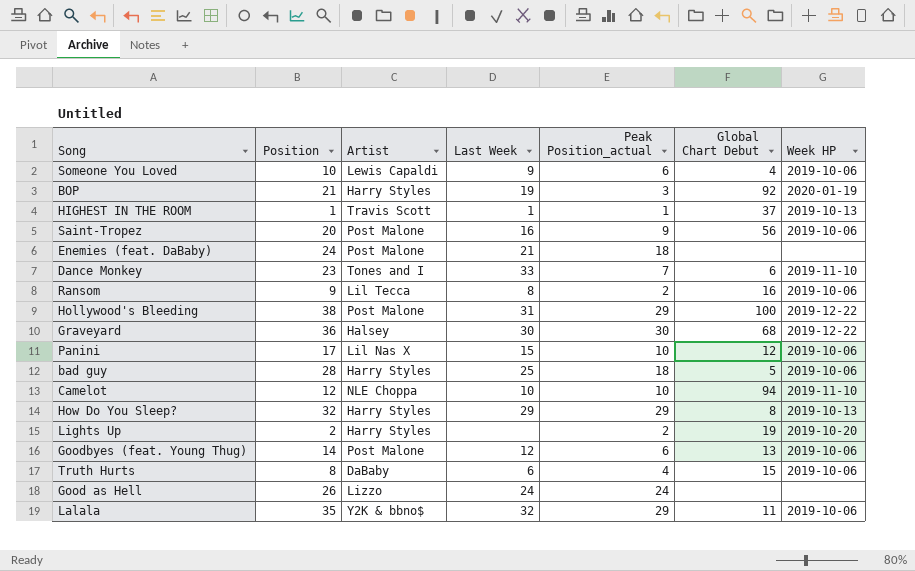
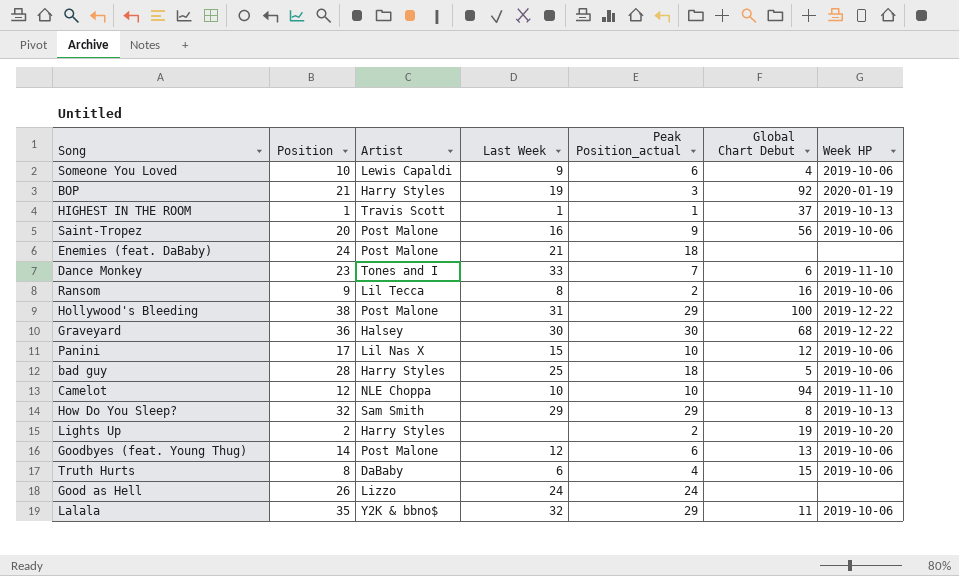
How Do You Sleep? | Artist: Harry Styles -> Sam Smith

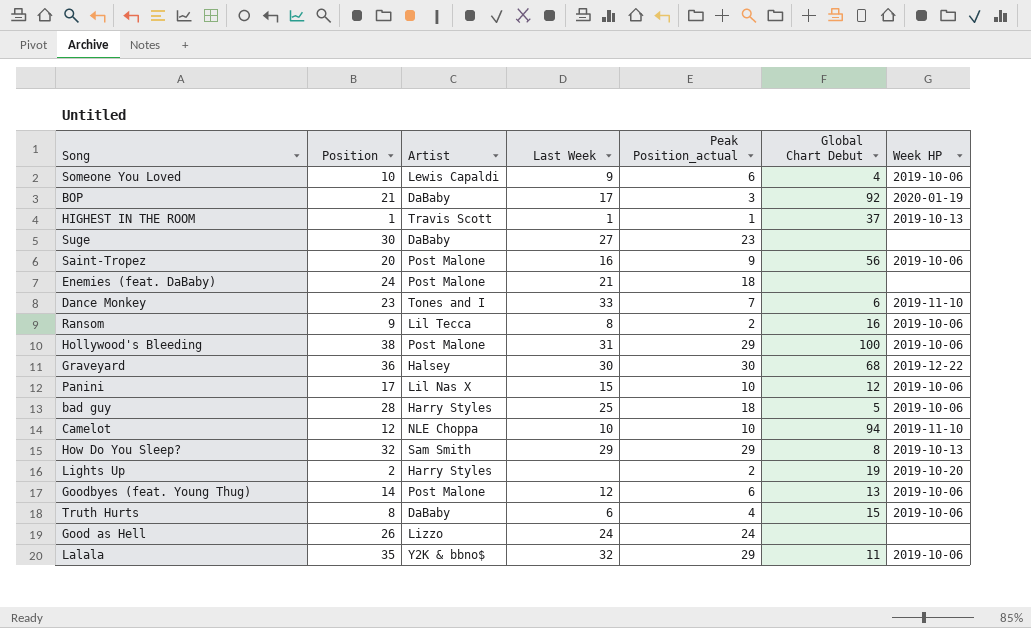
BOP | Artist: Harry Styles -> DaBaby
BOP | Last Week: 19 -> 17
row Suge: none -> 30 | DaBaby | 27 | 23 | none | none
Hollywood's Bleeding | Week HP: 2019-12-22 -> 2019-10-06

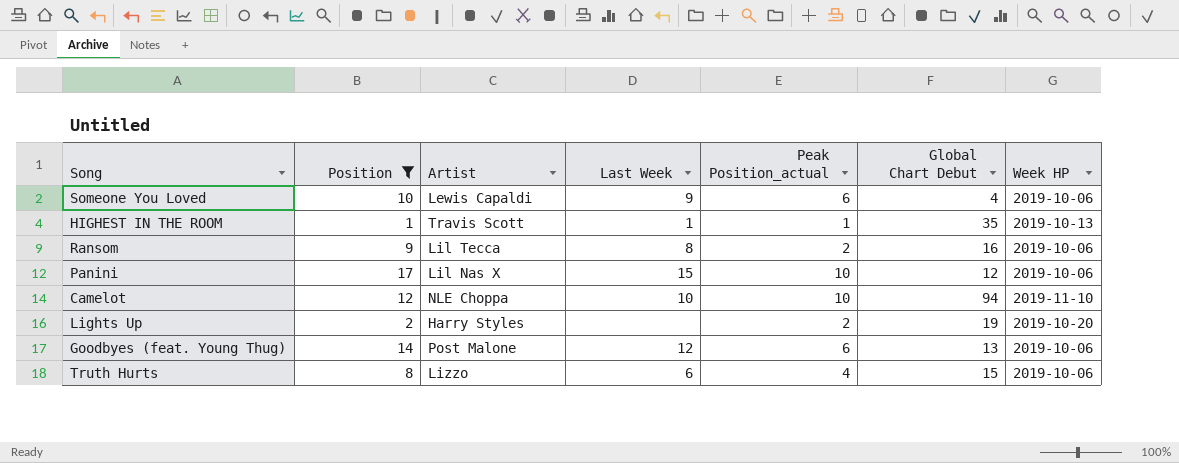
filter: none -> Position <= 17
HIGHEST IN THE ROOM | Global Chart Debut: 37 -> 35
Truth Hurts | Artist: DaBaby -> Lizzo

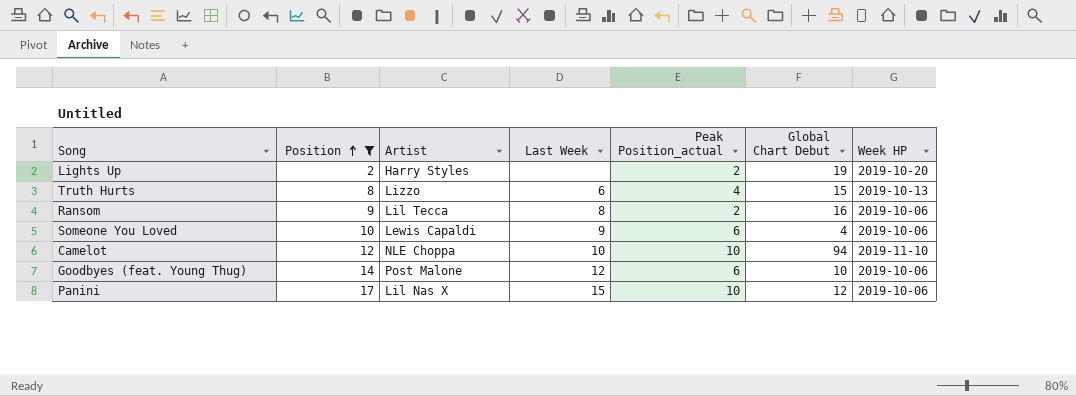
row order: none -> Position ascending
row HIGHEST IN THE ROOM: 1 | Travis Scott | 1 | 1 | 35 | 2019-10-13 -> none
Truth Hurts | Week HP: 2019-10-06 -> 2019-10-13
Goodbyes (feat. Young Thug) | Global Chart Debut: 13 -> 10

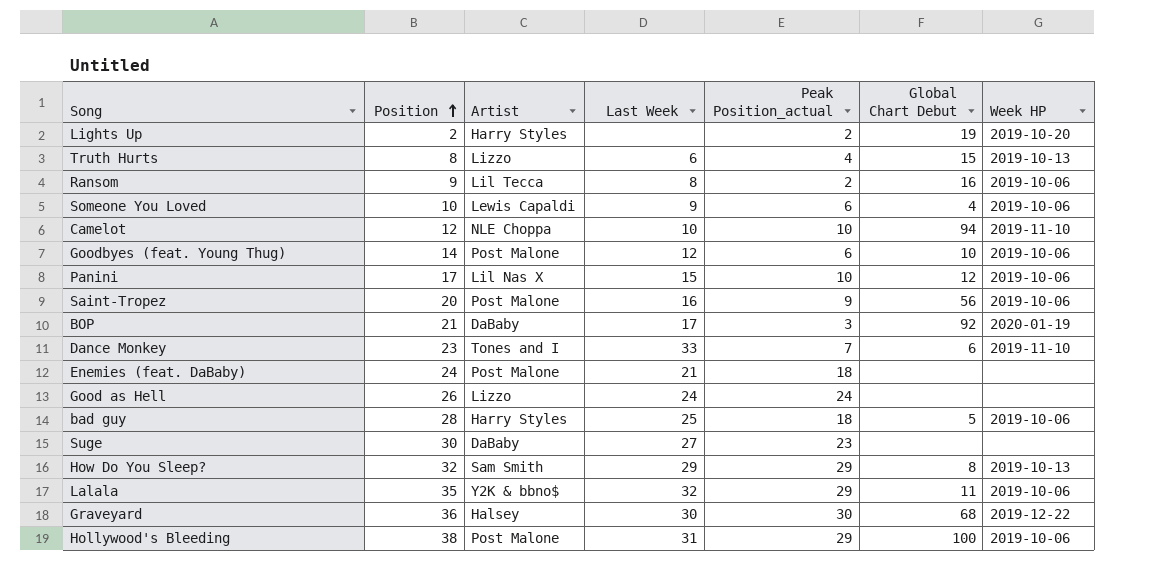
filter: Position <= 17 -> none

